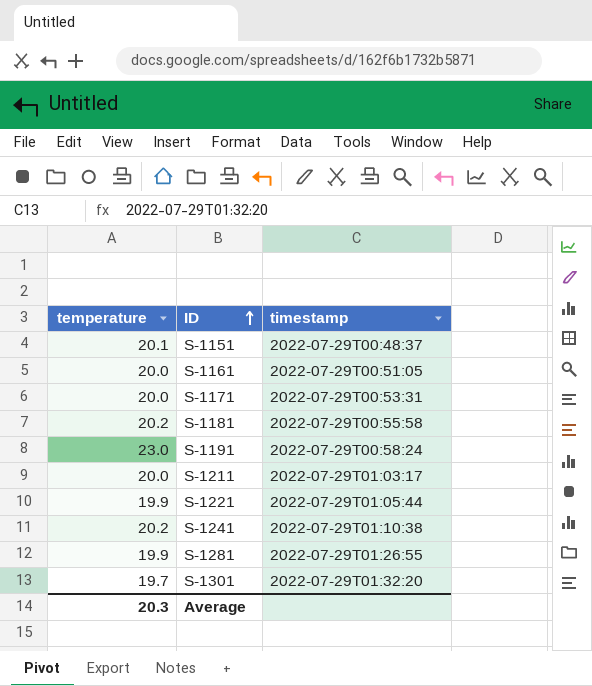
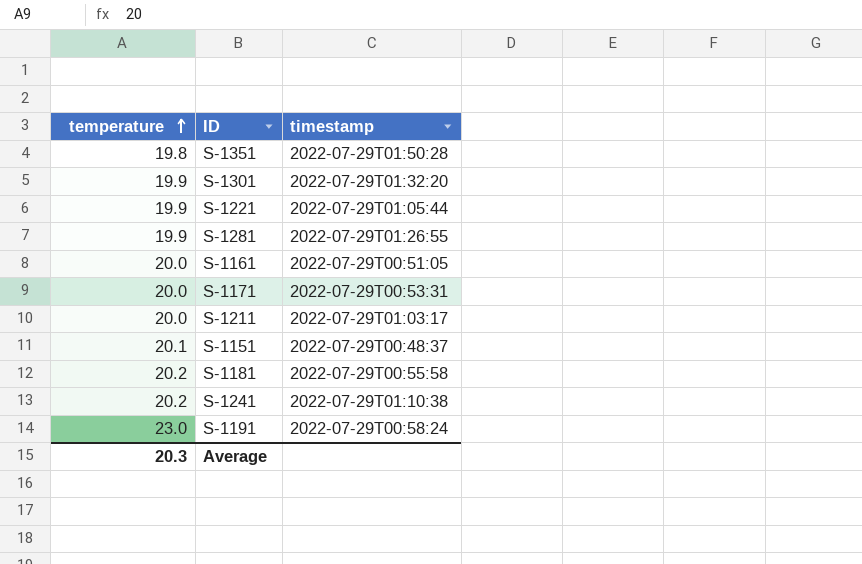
row order: ID ascending -> temperature ascending
row S-1351: none -> 19.8 | 2022-07-29T01:50:28
S-1301 | temperature: 19.7 -> 19.9

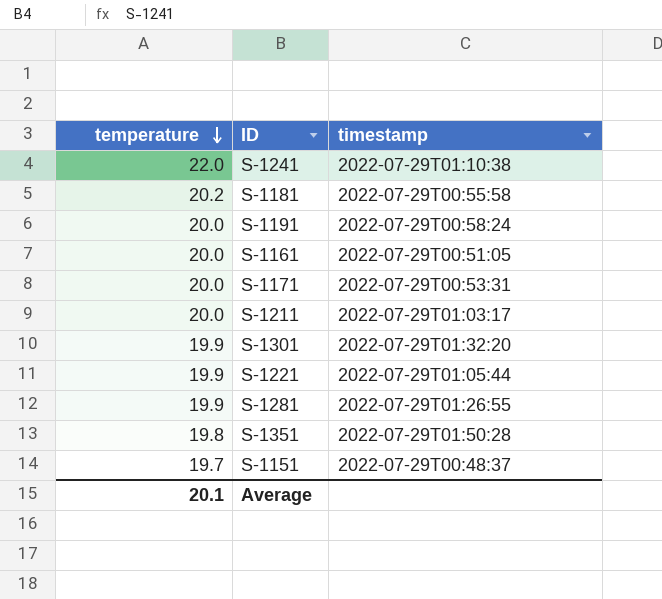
row order: temperature ascending -> temperature descending
S-1241 | temperature: 20.2 -> 22.0
S-1191 | temperature: 23.0 -> 20.0
S-1151 | temperature: 20.1 -> 19.7
Average | temperature: 20.3 -> 20.1

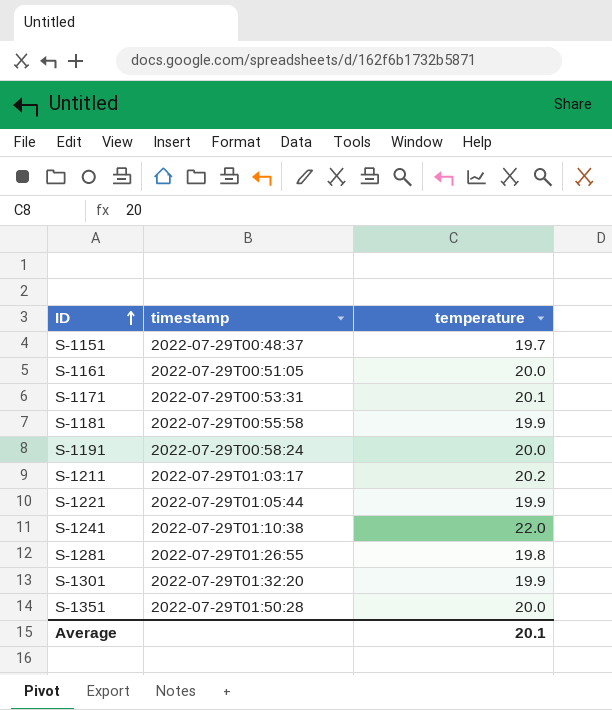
row order: temperature descending -> ID ascending
column temperature | position: 1 -> 3
S-1171 | temperature: 20.0 -> 20.1
S-1181 | temperature: 20.2 -> 19.9
S-1211 | temperature: 20.0 -> 20.2
S-1281 | temperature: 19.9 -> 19.8
S-1351 | temperature: 19.8 -> 20.0

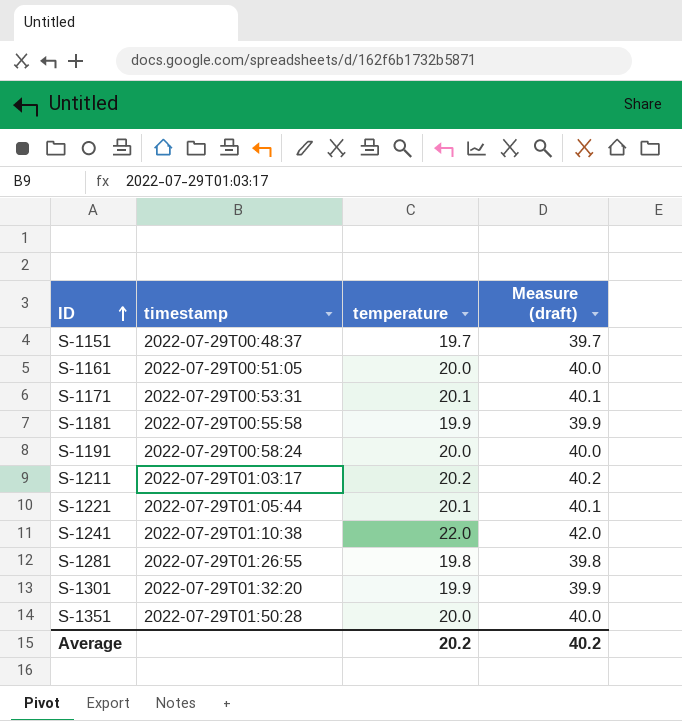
column Measure (draft) | formula: none -> [temperature] + 20
S-1221 | temperature: 19.9 -> 20.1
Average | temperature: 20.1 -> 20.2

